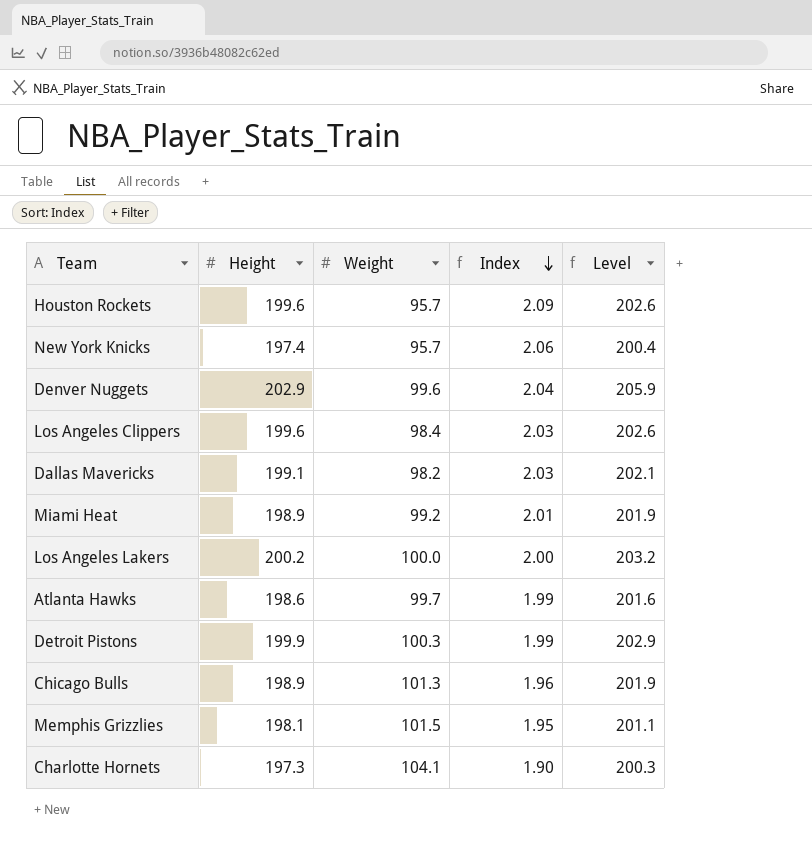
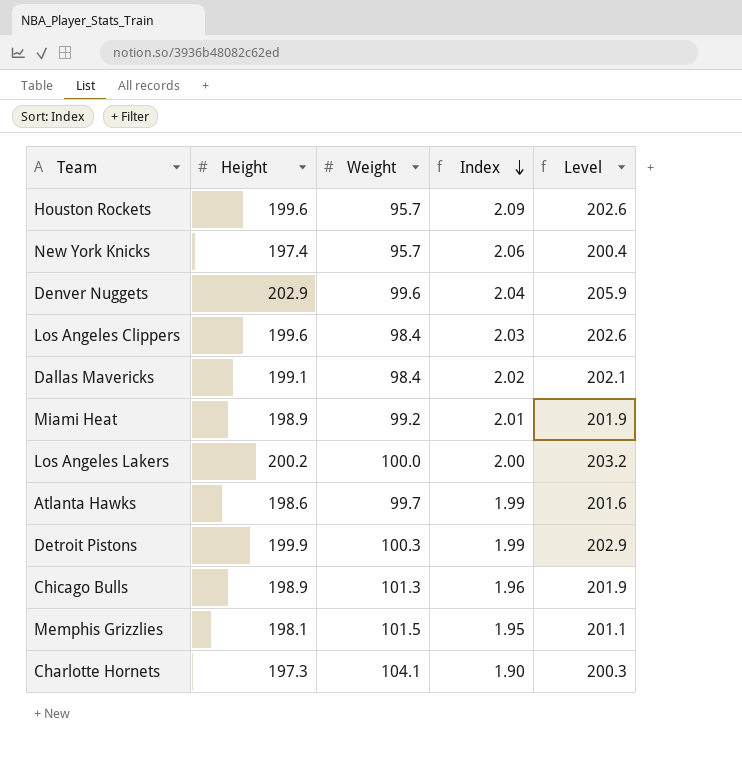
Dallas Mavericks | Weight: 98.2 -> 98.4
Dallas Mavericks | Index: 2.03 -> 2.02

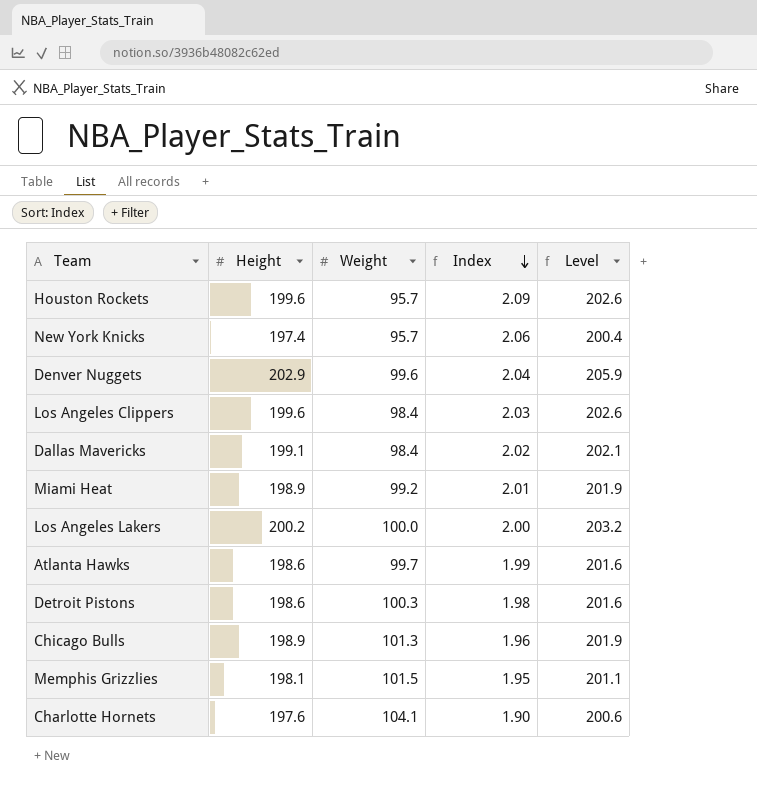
Detroit Pistons | Height: 199.9 -> 198.6
Detroit Pistons | Index: 1.99 -> 1.98
Detroit Pistons | Level: 202.9 -> 201.6
Charlotte Hornets | Height: 197.3 -> 197.6
Charlotte Hornets | Level: 200.3 -> 200.6

